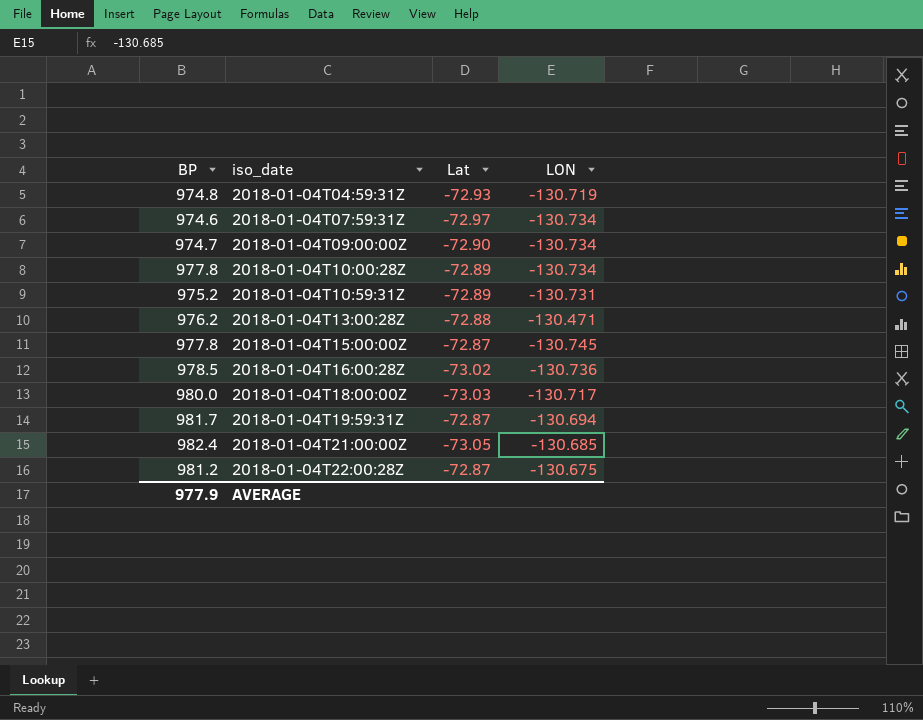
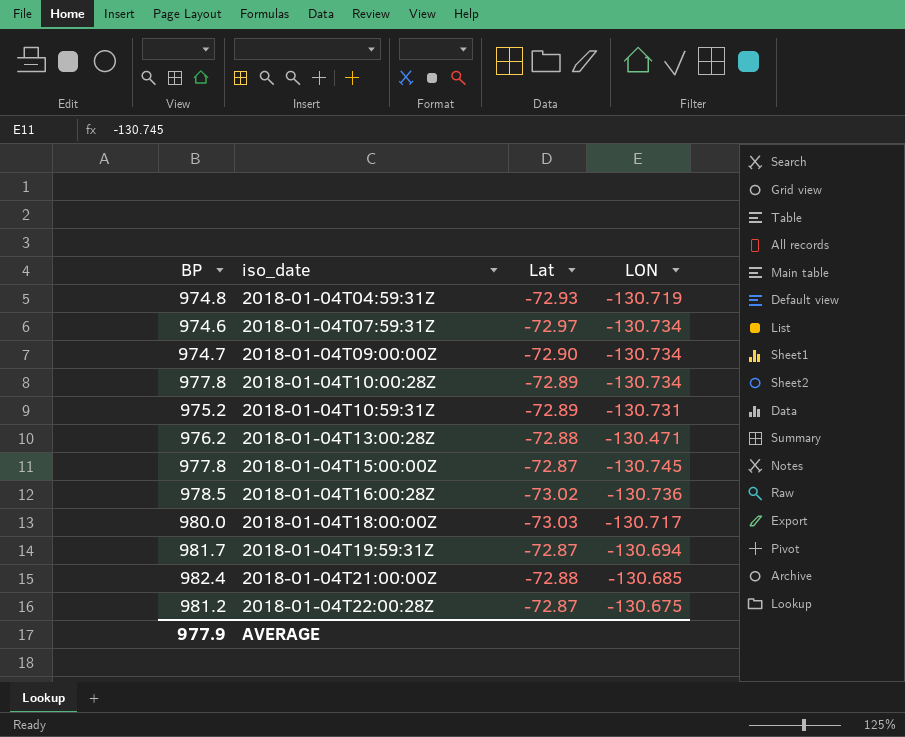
2018-01-04T21:00:00Z | Lat: -73.05 -> -72.88

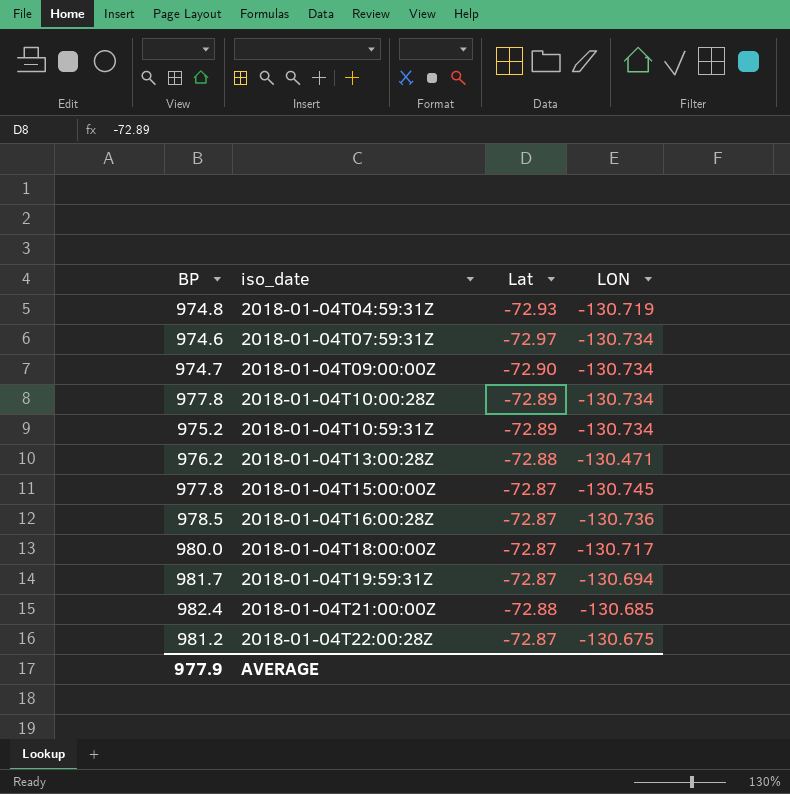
2018-01-04T10:59:31Z | LON: -130.731 -> -130.734
2018-01-04T16:00:28Z | Lat: -73.02 -> -72.87
2018-01-04T18:00:00Z | Lat: -73.03 -> -72.87

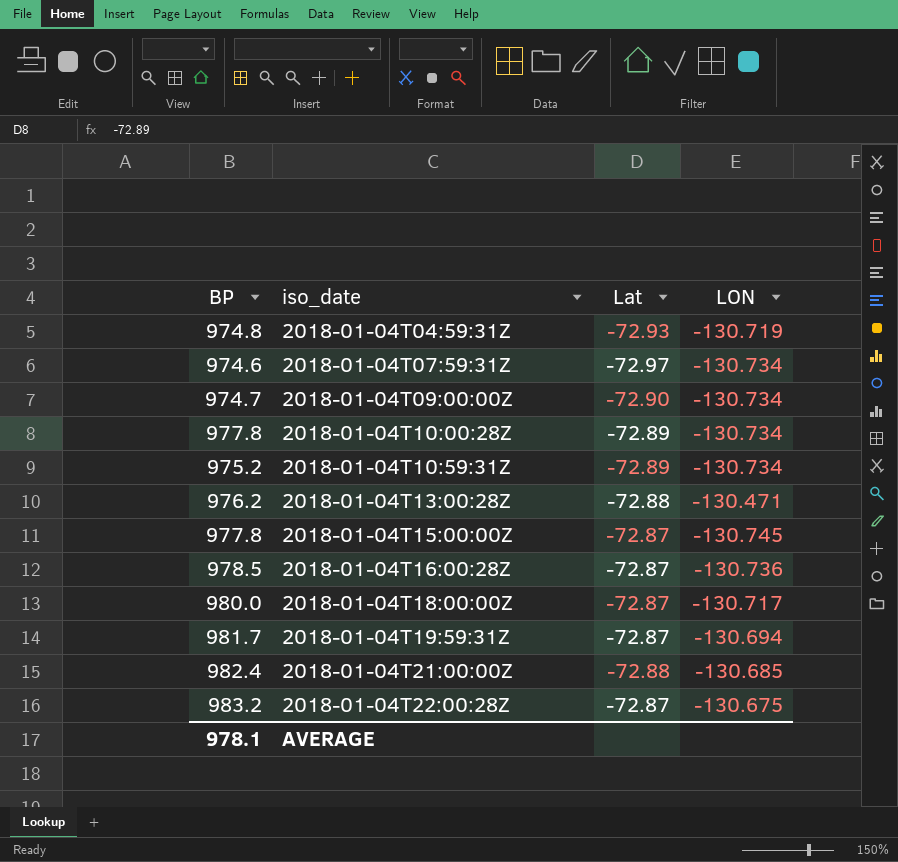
2018-01-04T22:00:28Z | BP: 981.2 -> 983.2
AVERAGE | BP: 977.9 -> 978.1

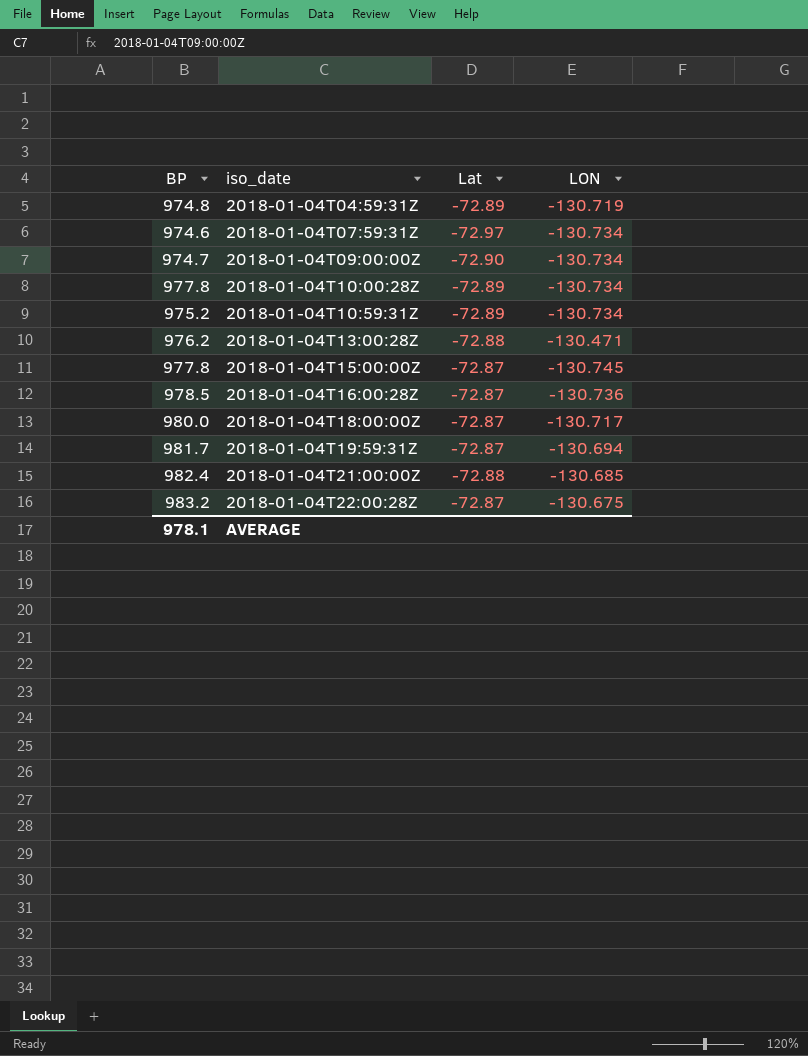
2018-01-04T04:59:31Z | Lat: -72.93 -> -72.89

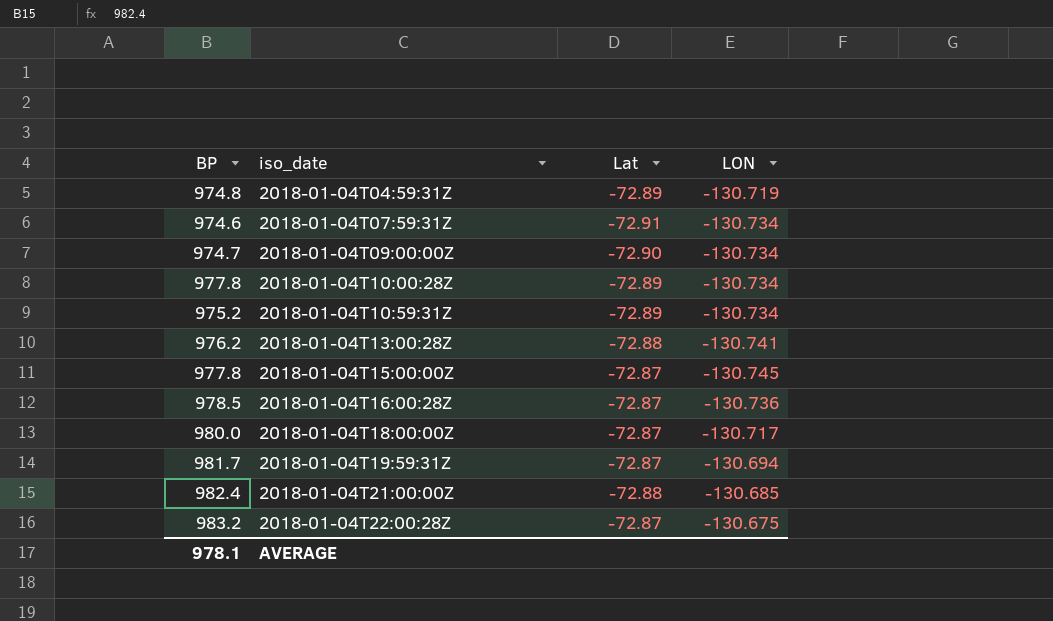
2018-01-04T07:59:31Z | Lat: -72.97 -> -72.91
2018-01-04T13:00:28Z | LON: -130.471 -> -130.741

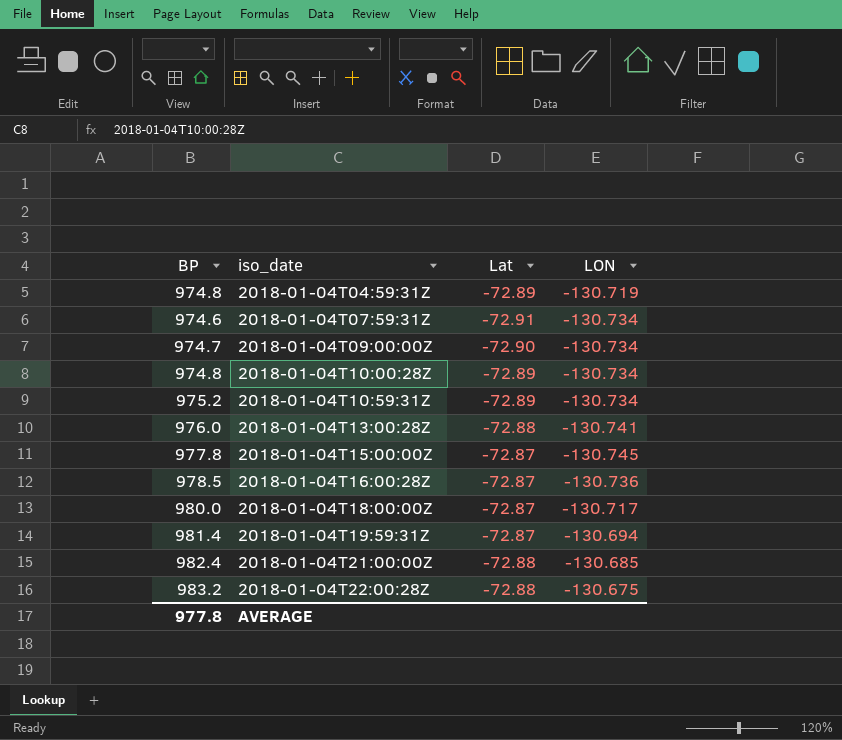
2018-01-04T10:00:28Z | BP: 977.8 -> 974.8
2018-01-04T13:00:28Z | BP: 976.2 -> 976.0
2018-01-04T19:59:31Z | BP: 981.7 -> 981.4
2018-01-04T22:00:28Z | Lat: -72.87 -> -72.88
AVERAGE | BP: 978.1 -> 977.8

